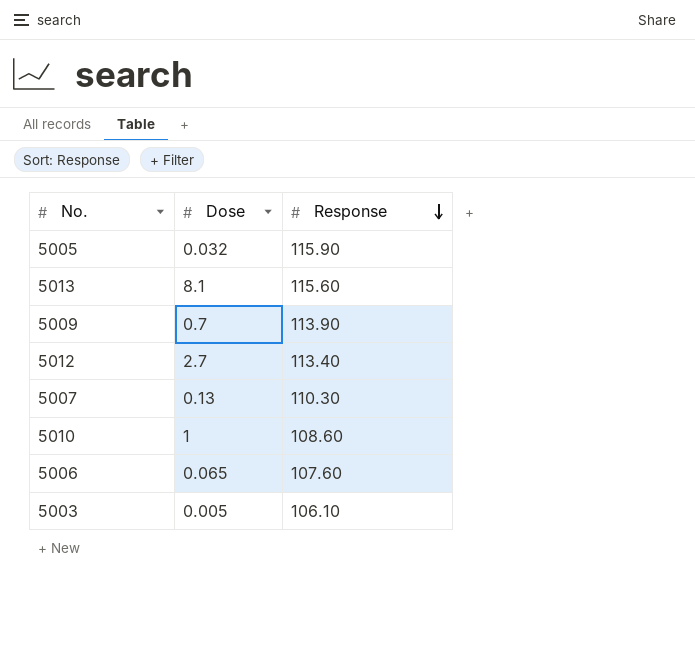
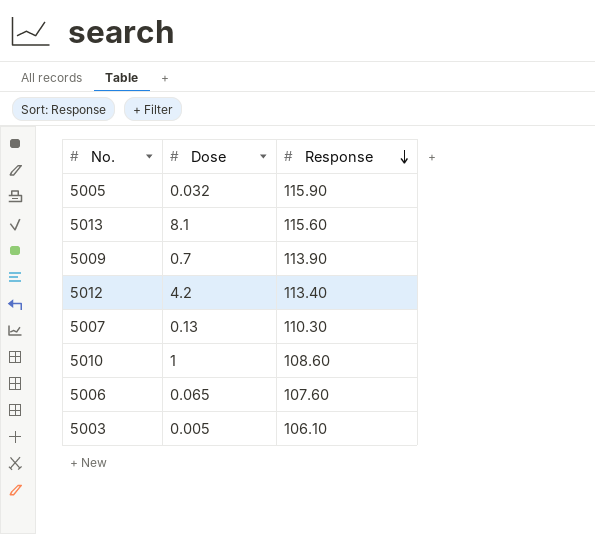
5012 | Dose: 2.7 -> 4.2

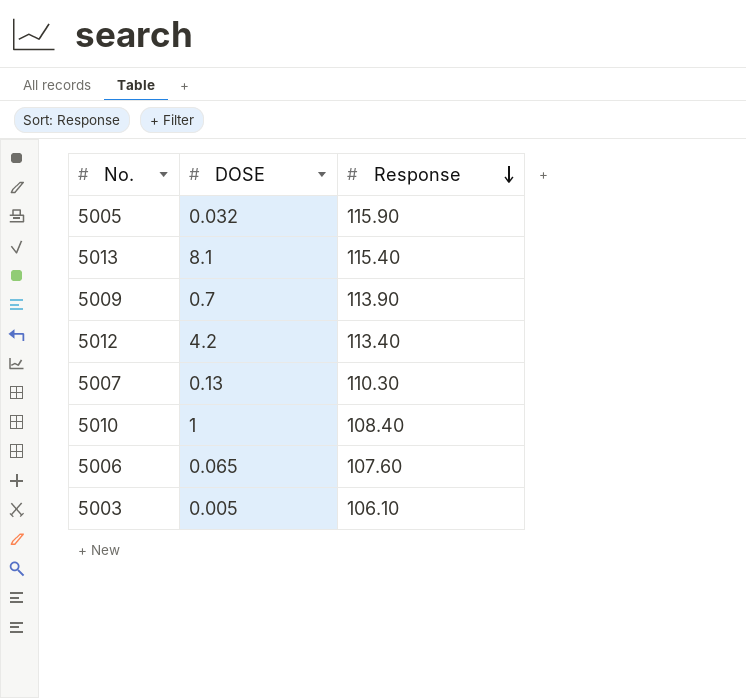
column name: Dose -> DOSE
5013 | Response: 115.60 -> 115.40
5010 | Response: 108.60 -> 108.40

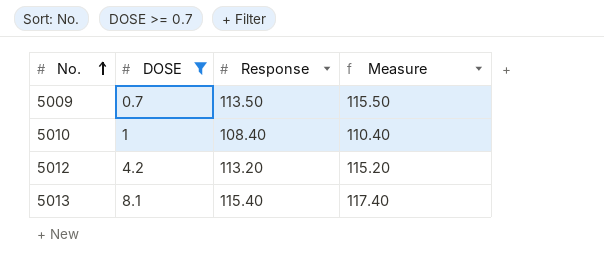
filter: none -> DOSE >= 0.7
row order: Response descending -> No. ascending
column Measure | formula: none -> [Response] + 2
5009 | Response: 113.90 -> 113.50
5012 | Response: 113.40 -> 113.20

